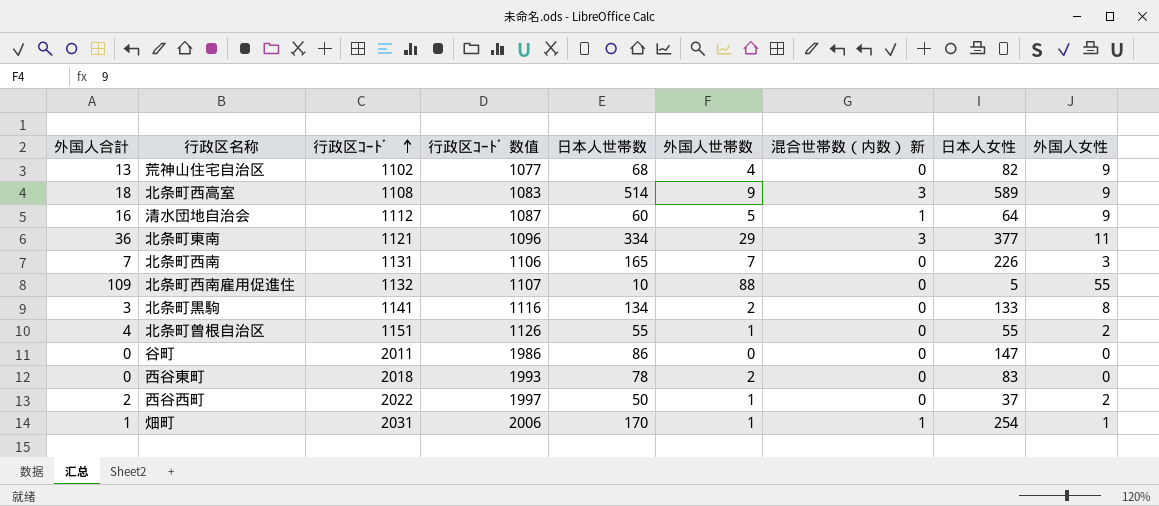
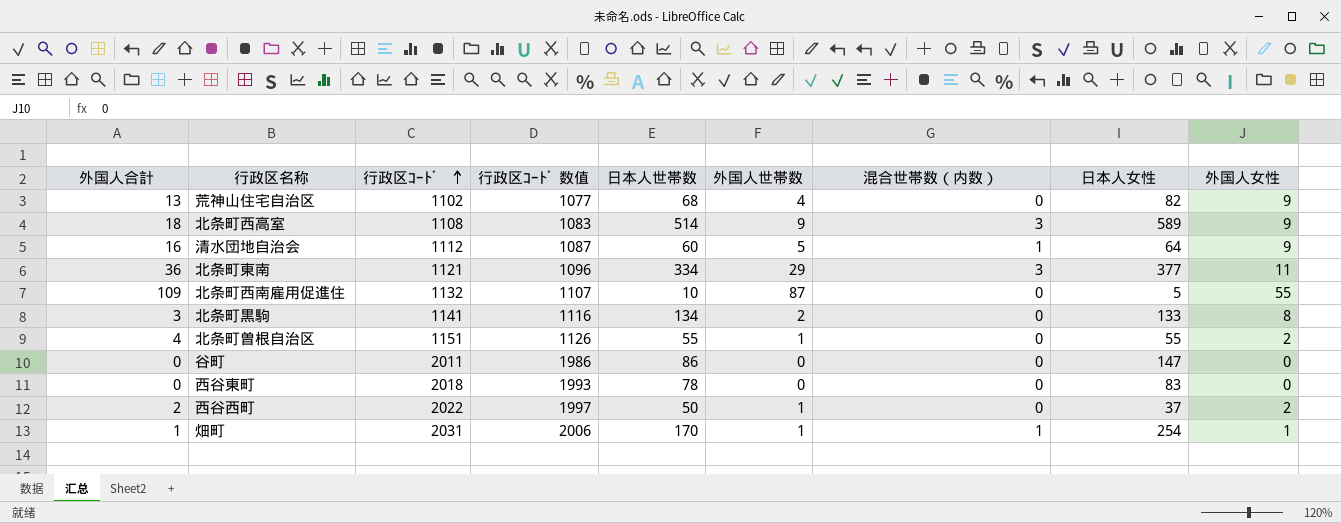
column name: 混合世帯数（内数） 新 -> 混合世帯数（内数）
row 北条町西南: 7 | 1131 | 1106 | 165 | 7 | 0 | 226 | 3 -> none
北条町西南雇用促進住 | 外国人世帯数: 88 -> 87
西谷東町 | 外国人世帯数: 2 -> 0

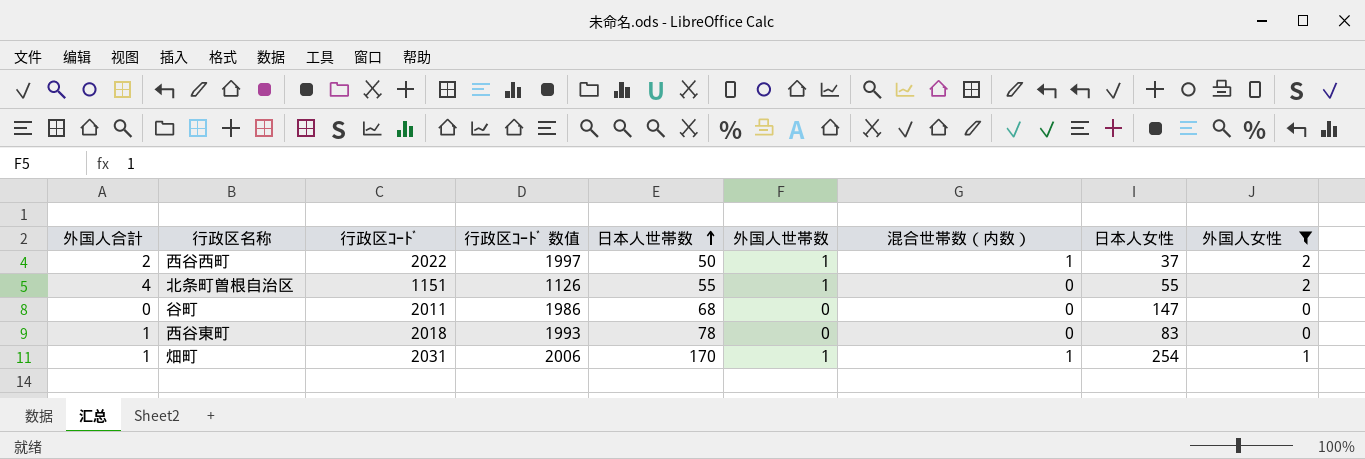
filter: none -> 外国人女性 <= 2
row order: 行政区ｺｰﾄﾞ ascending -> 日本人世帯数 ascending
西谷西町 | 混合世帯数（内数）: 0 -> 1
谷町 | 日本人世帯数: 86 -> 68
西谷東町 | 外国人合計: 0 -> 1

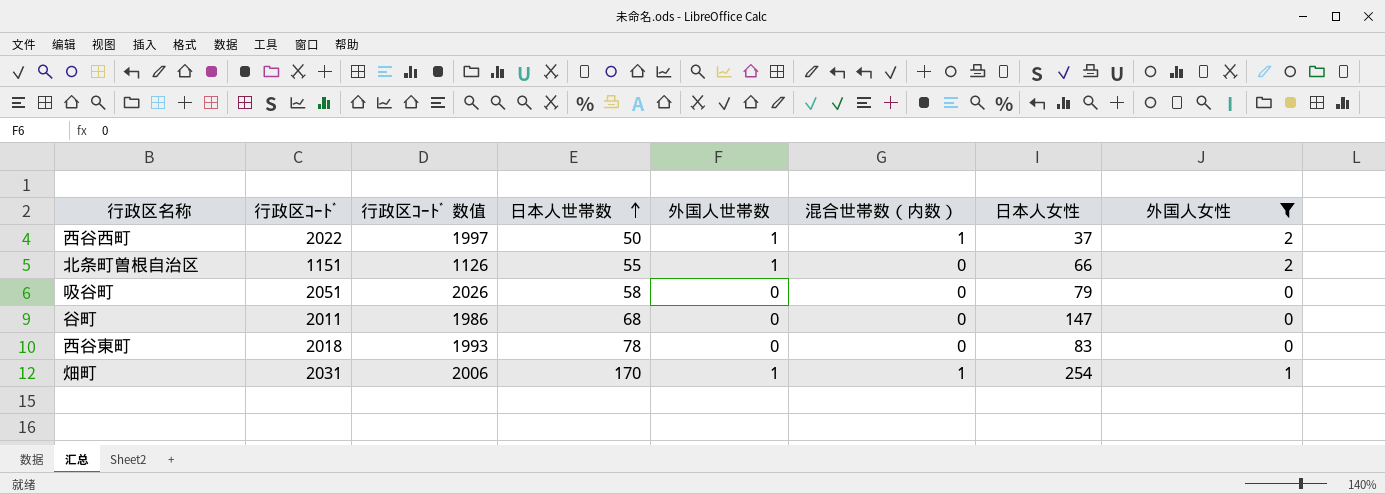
column 外国人合計 | position: 1 -> none
北条町曽根自治区 | 日本人女性: 55 -> 66
row 吸谷町: none -> 2051 | 2026 | 58 | 0 | 0 | 79 | 0

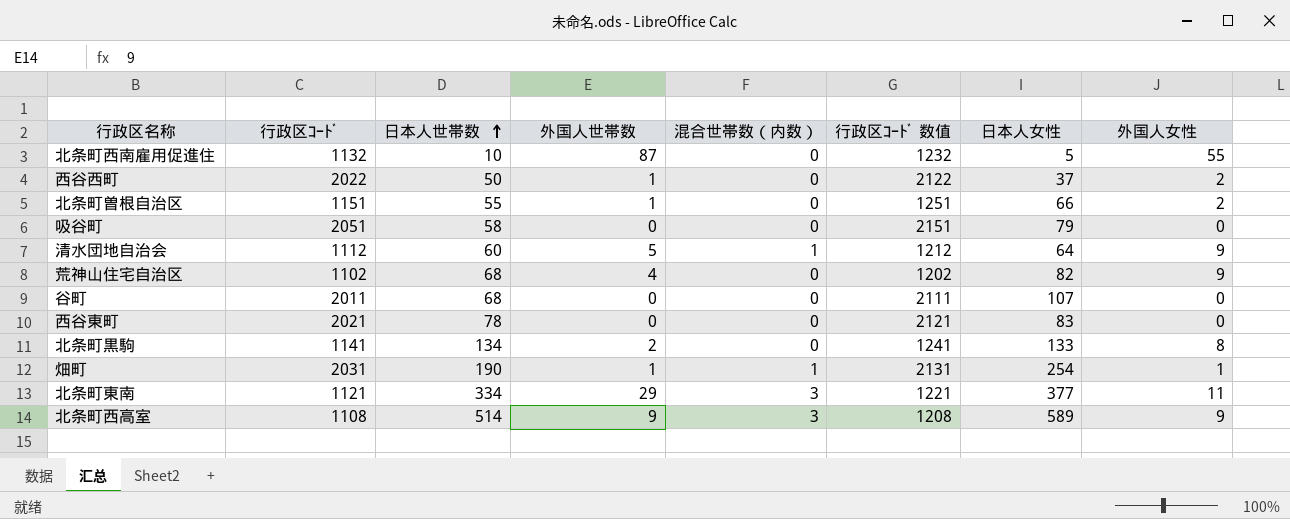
filter: 外国人女性 <= 2 -> none
column 行政区ｺｰﾄﾞ 数值 | formula: [行政区ｺｰﾄﾞ] - 25 -> [行政区ｺｰﾄﾞ] + 100
column 行政区ｺｰﾄﾞ 数值 | position: 3 -> 6
西谷西町 | 混合世帯数（内数）: 1 -> 0
谷町 | 日本人女性: 147 -> 107
西谷東町 | 行政区ｺｰﾄﾞ: 2018 -> 2021
畑町 | 日本人世帯数: 170 -> 190

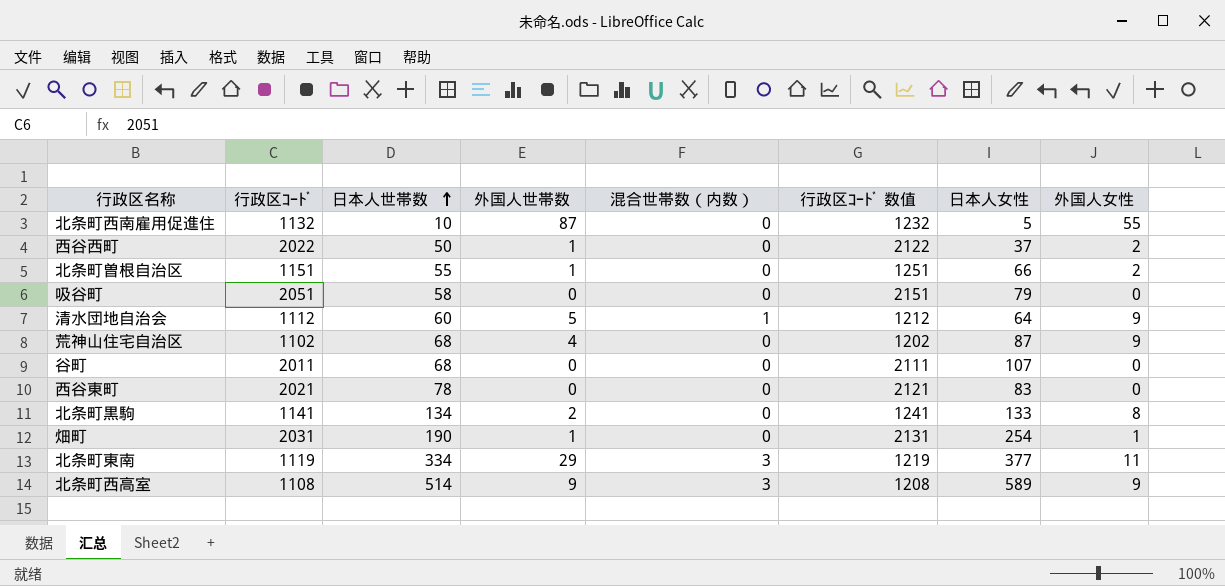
荒神山住宅自治区 | 日本人女性: 82 -> 87
畑町 | 混合世帯数（内数）: 1 -> 0
北条町東南 | 行政区ｺｰﾄﾞ: 1121 -> 1119
北条町東南 | 行政区ｺｰﾄﾞ 数值: 1221 -> 1219

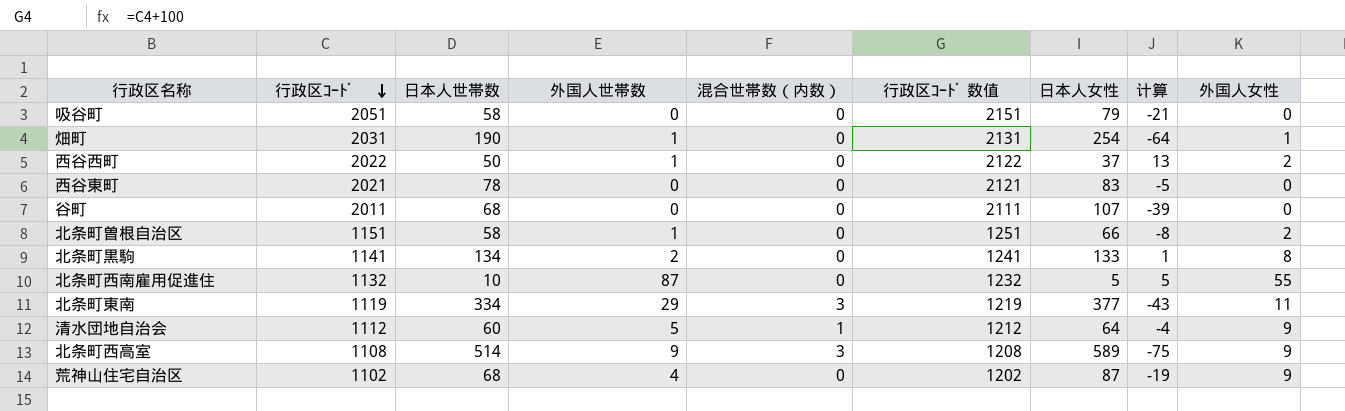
row order: 日本人世帯数 ascending -> 行政区ｺｰﾄﾞ descending
column 计算 | formula: none -> [日本人世帯数] - [日本人女性]
北条町曽根自治区 | 日本人世帯数: 55 -> 58

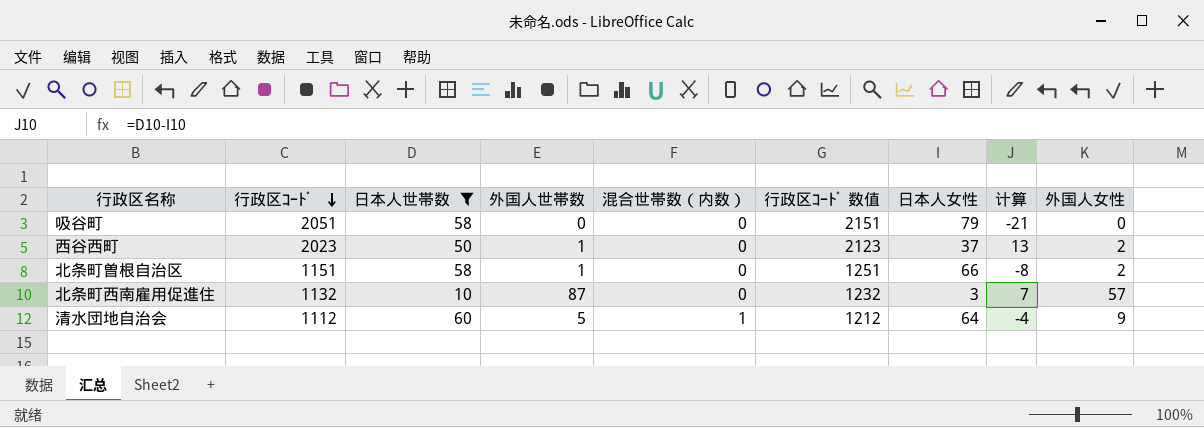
filter: none -> 日本人世帯数 <= 60
西谷西町 | 行政区ｺｰﾄﾞ: 2022 -> 2023
西谷西町 | 行政区ｺｰﾄﾞ 数值: 2122 -> 2123
北条町西南雇用促進住 | 日本人女性: 5 -> 3
北条町西南雇用促進住 | 计算: 5 -> 7
北条町西南雇用促進住 | 外国人女性: 55 -> 57

